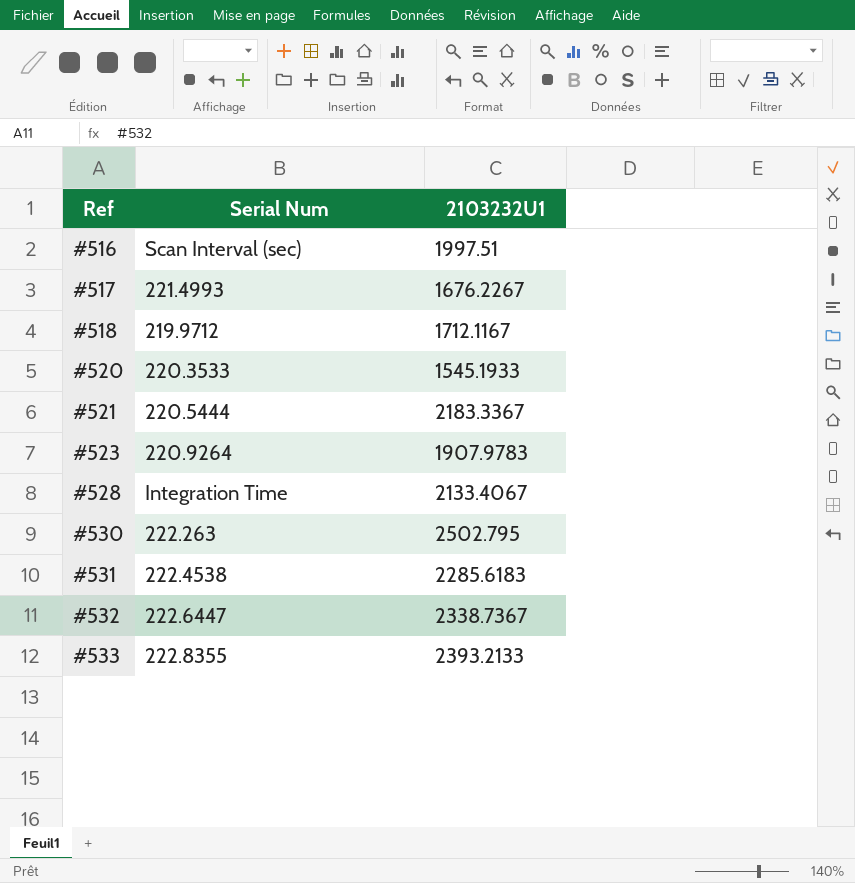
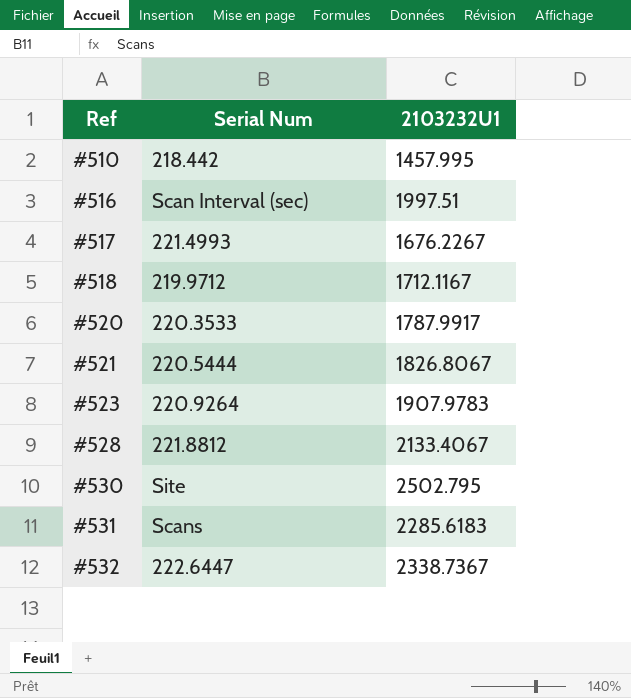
row #533: 222.8355 | 2393.2133 -> none
row #510: none -> 218.442 | 1457.995
#520 | 2103232U1: 1545.1933 -> 1787.9917
#521 | 2103232U1: 2183.3367 -> 1826.8067
#528 | Serial Num: Integration Time -> 221.8812
#530 | Serial Num: 222.263 -> Site
#531 | Serial Num: 222.4538 -> Scans

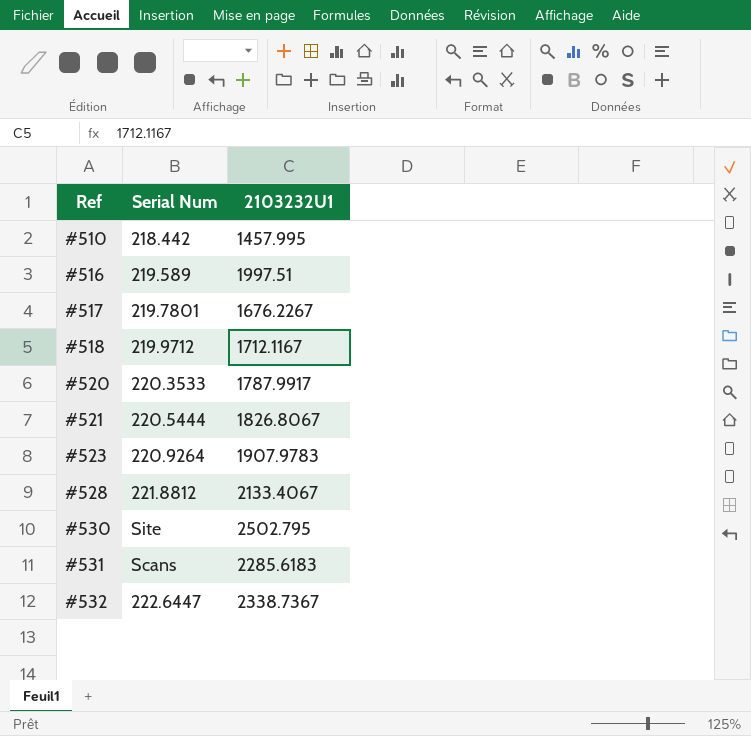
#516 | Serial Num: Scan Interval (sec) -> 219.589
#517 | Serial Num: 221.4993 -> 219.7801

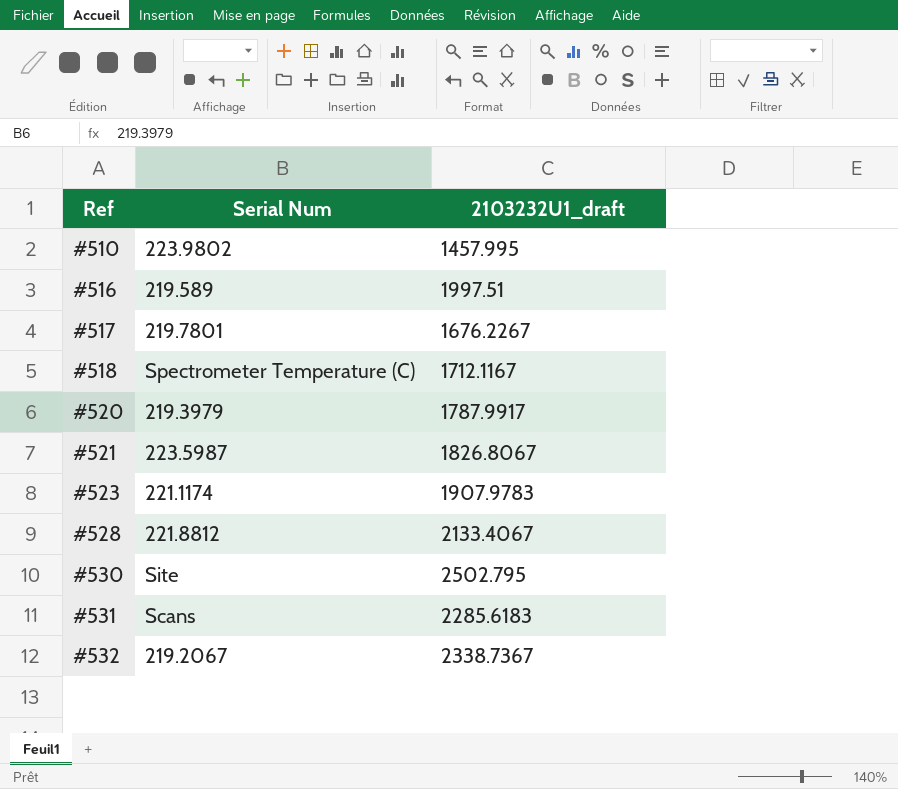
column name: 2103232U1 -> 2103232U1_draft
#510 | Serial Num: 218.442 -> 223.9802
#518 | Serial Num: 219.9712 -> Spectrometer Temperature (C)
#520 | Serial Num: 220.3533 -> 219.3979
#521 | Serial Num: 220.5444 -> 223.5987
#523 | Serial Num: 220.9264 -> 221.1174
#532 | Serial Num: 222.6447 -> 219.2067

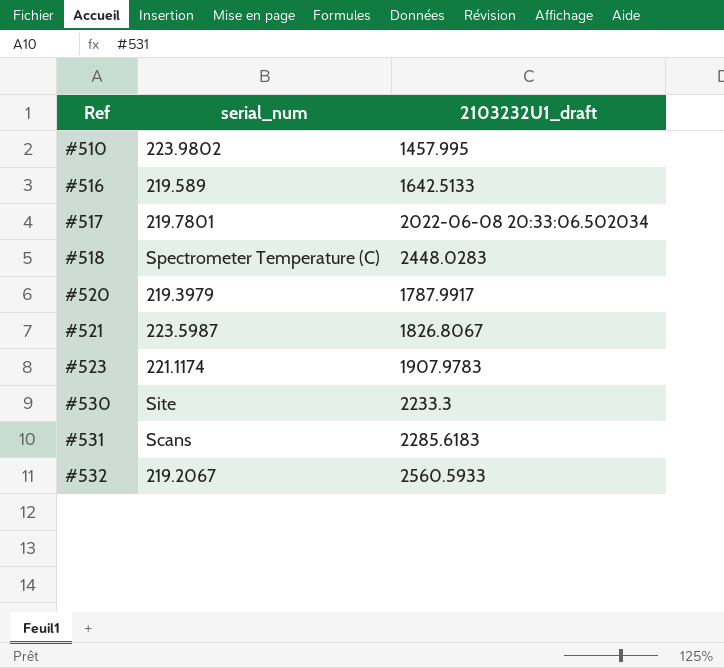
column name: Serial Num -> serial_num
row #528: 221.8812 | 2133.4067 -> none
#516 | 2103232U1_draft: 1997.51 -> 1642.5133
#517 | 2103232U1_draft: 1676.2267 -> 2022-06-08 20:33:06.502034
#518 | 2103232U1_draft: 1712.1167 -> 2448.0283
#530 | 2103232U1_draft: 2502.795 -> 2233.3
#532 | 2103232U1_draft: 2338.7367 -> 2560.5933

